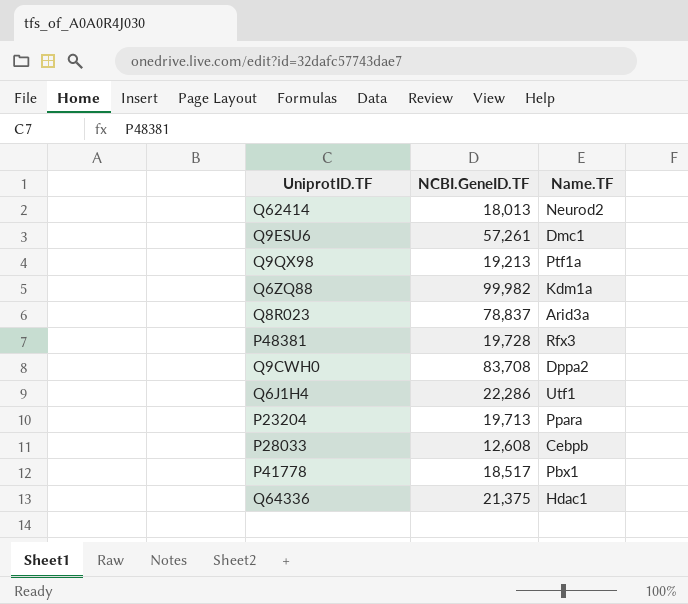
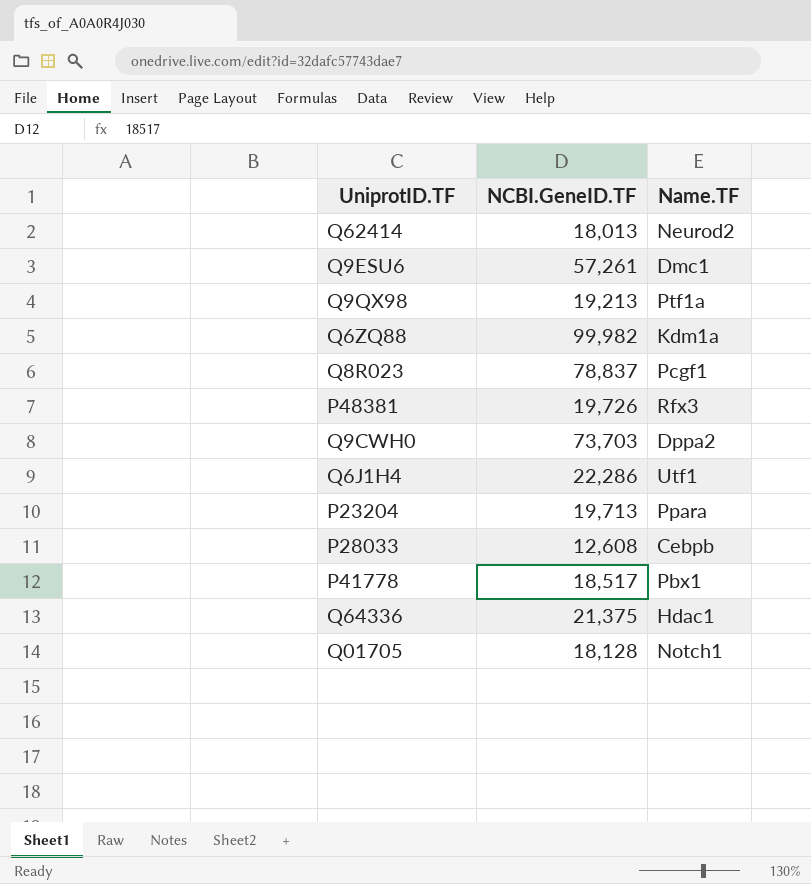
Q8R023 | Name.TF: Arid3a -> Pcgf1
P48381 | NCBI.GeneID.TF: 19,728 -> 19,726
Q9CWH0 | NCBI.GeneID.TF: 83,708 -> 73,703
row Q01705: none -> 18,128 | Notch1

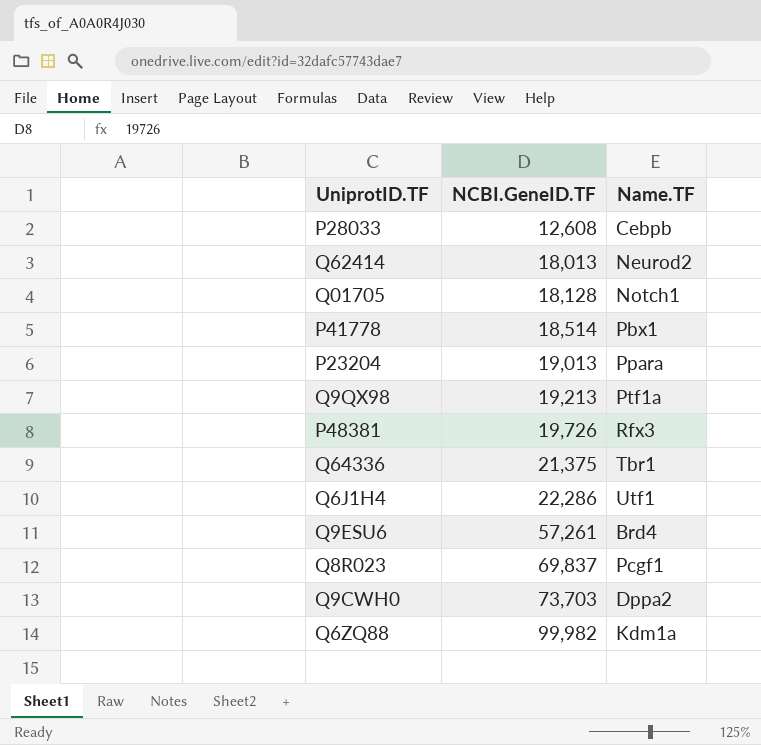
row order: none -> NCBI.GeneID.TF ascending
P41778 | NCBI.GeneID.TF: 18,517 -> 18,514
P23204 | NCBI.GeneID.TF: 19,713 -> 19,013
Q64336 | Name.TF: Hdac1 -> Tbr1
Q9ESU6 | Name.TF: Dmc1 -> Brd4
Q8R023 | NCBI.GeneID.TF: 78,837 -> 69,837

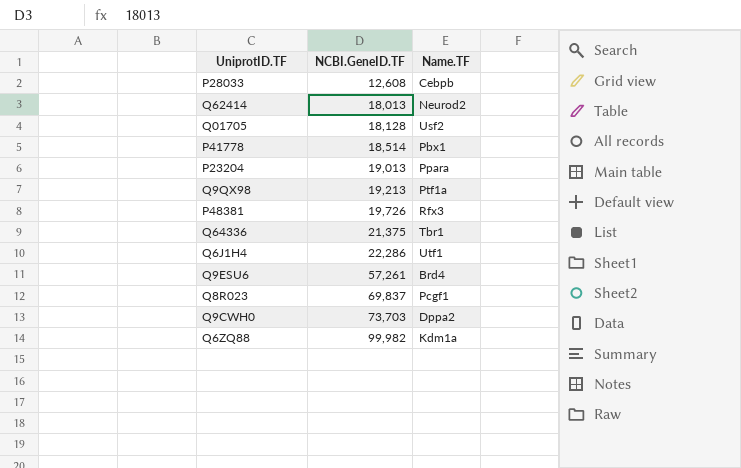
Q01705 | Name.TF: Notch1 -> Usf2

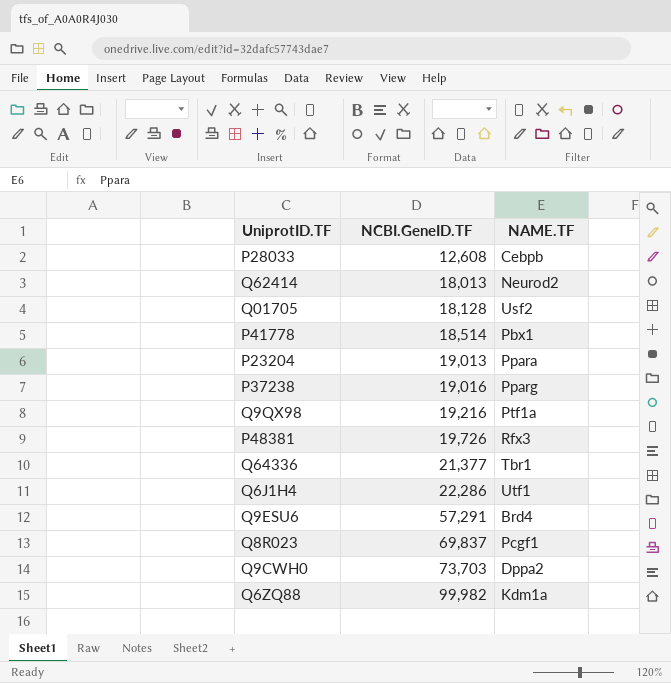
column name: Name.TF -> NAME.TF
row P37238: none -> 19,016 | Pparg
Q9QX98 | NCBI.GeneID.TF: 19,213 -> 19,216
Q64336 | NCBI.GeneID.TF: 21,375 -> 21,377
Q9ESU6 | NCBI.GeneID.TF: 57,261 -> 57,291

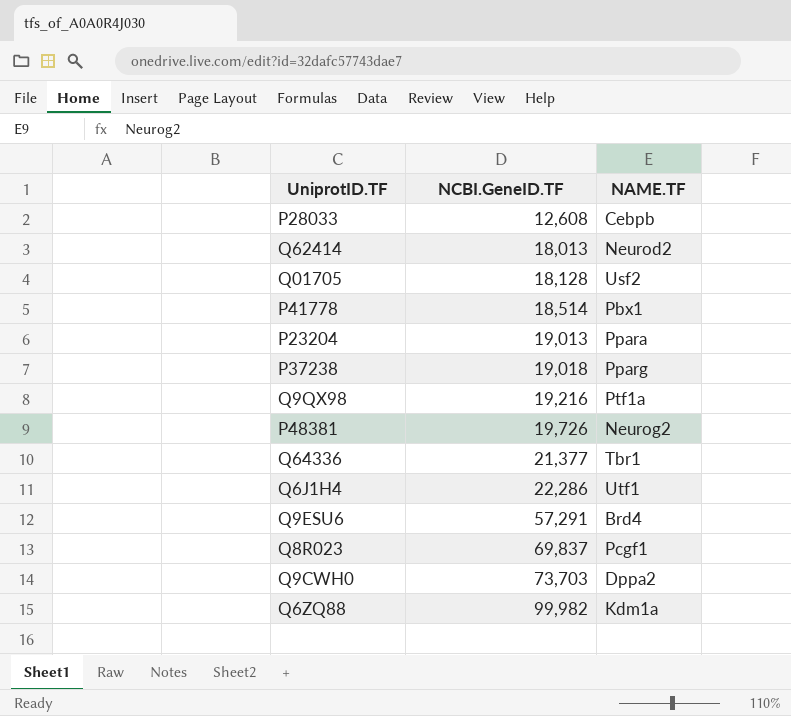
P37238 | NCBI.GeneID.TF: 19,016 -> 19,018
P48381 | NAME.TF: Rfx3 -> Neurog2

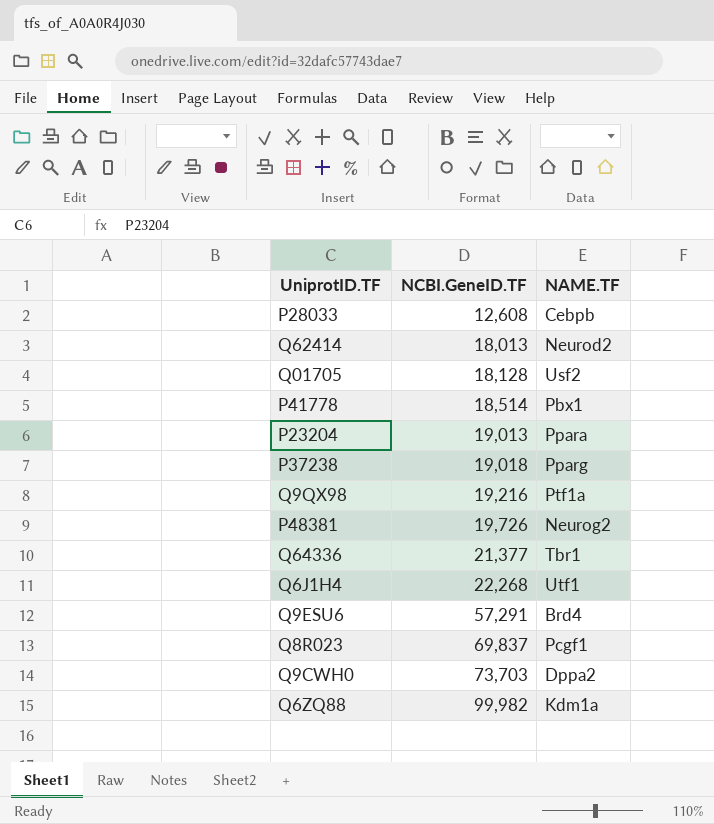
Q6J1H4 | NCBI.GeneID.TF: 22,286 -> 22,268

